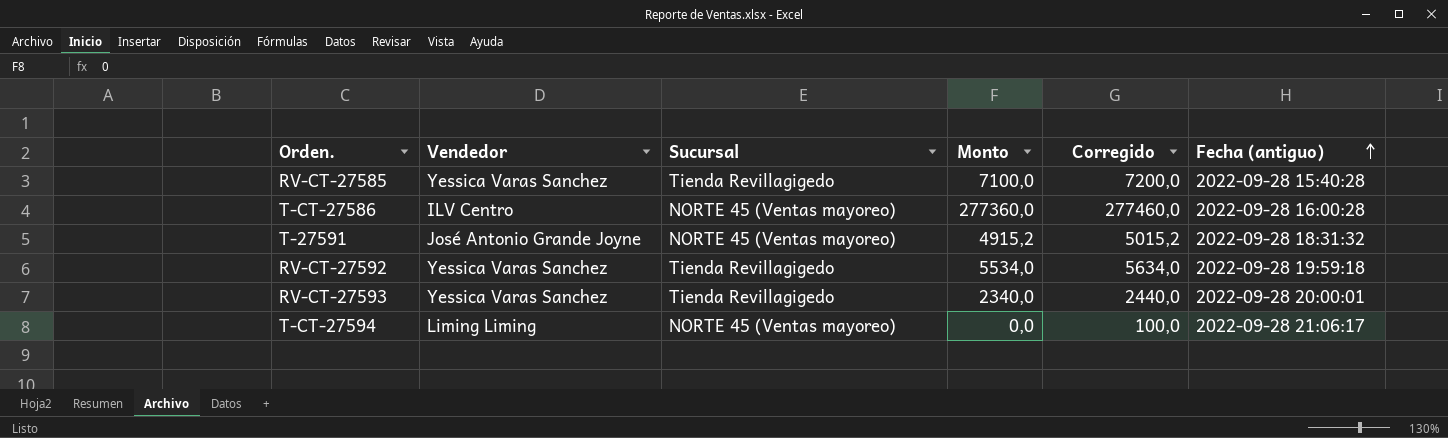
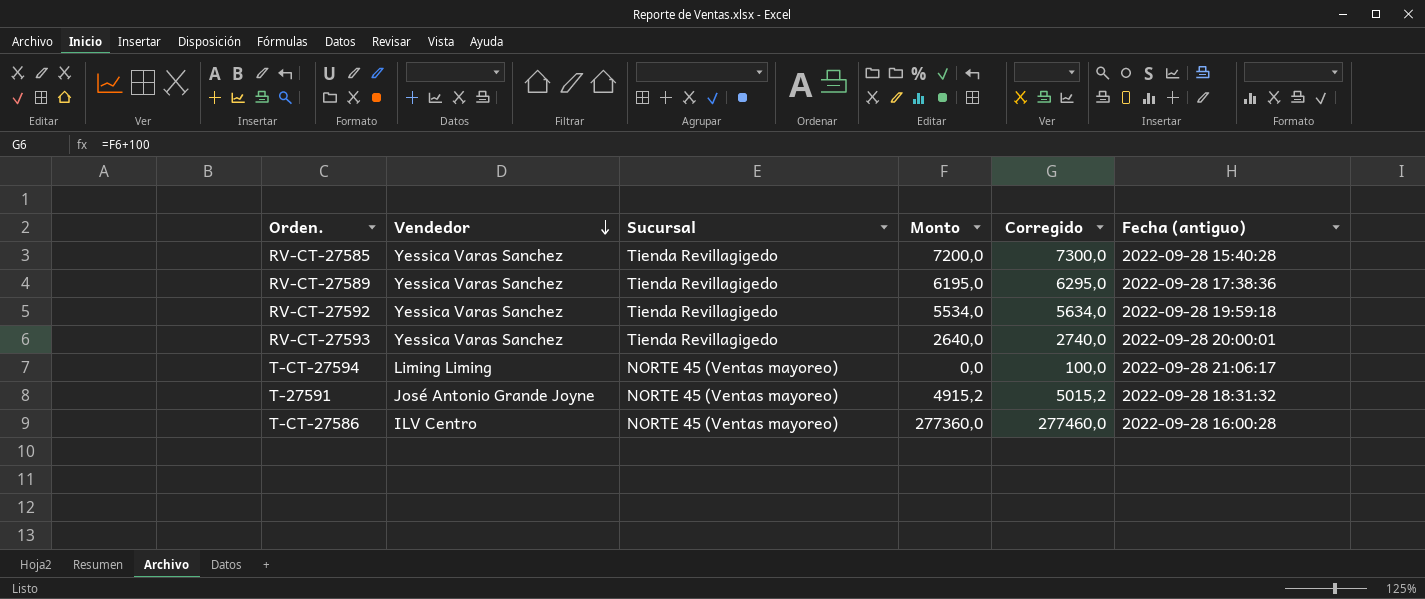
row order: Fecha (antiguo) ascending -> Vendedor descending
RV-CT-27585 | Monto: 7100,0 -> 7200,0
RV-CT-27585 | Corregido: 7200,0 -> 7300,0
row RV-CT-27589: none -> Yessica Varas Sanchez | Tienda Revillagigedo | 6195,0 | 6295,0 | 2022-09-28 17:38:36
RV-CT-27593 | Monto: 2340,0 -> 2640,0
RV-CT-27593 | Corregido: 2440,0 -> 2740,0

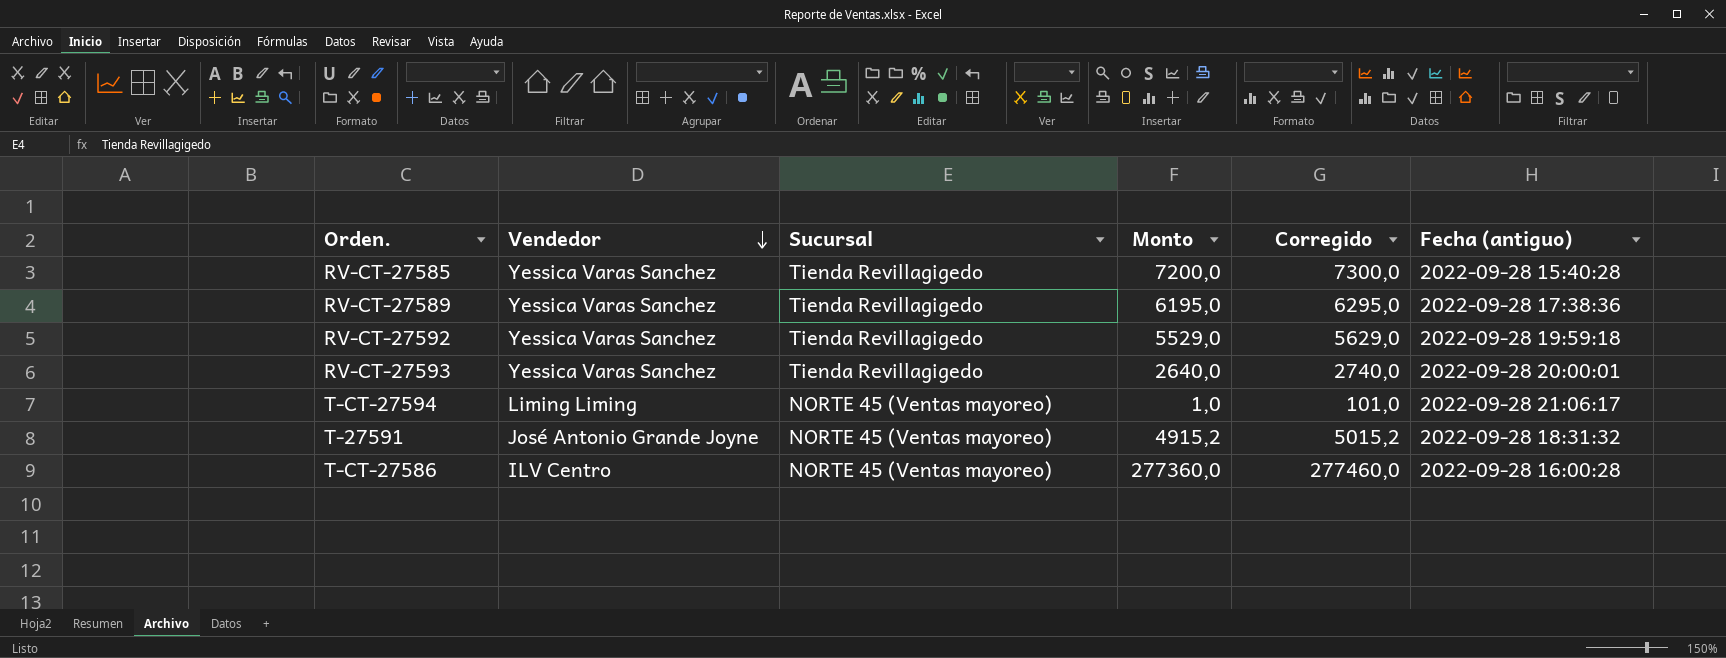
RV-CT-27592 | Monto: 5534,0 -> 5529,0
RV-CT-27592 | Corregido: 5634,0 -> 5629,0
T-CT-27594 | Monto: 0,0 -> 1,0
T-CT-27594 | Corregido: 100,0 -> 101,0

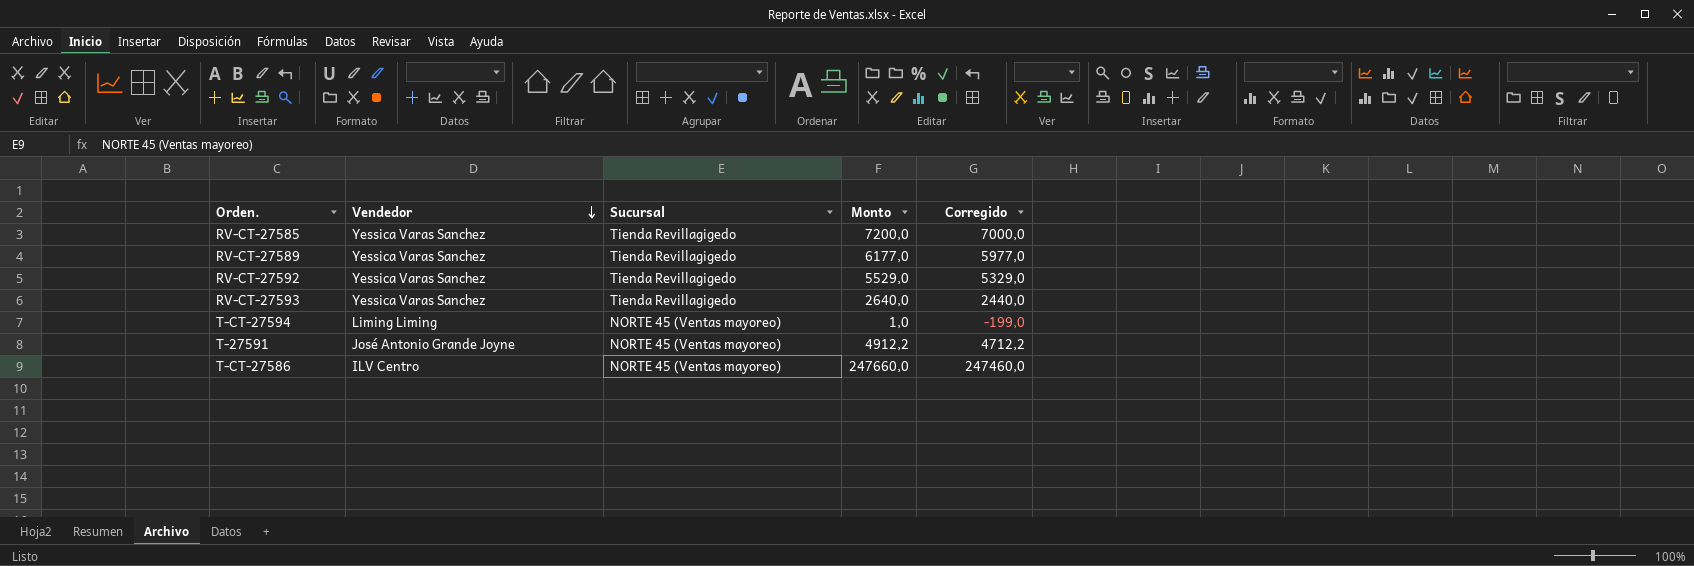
column Fecha (antiguo) | position: 6 -> none
column Corregido | formula: [Monto] + 100 -> [Monto] - 200
RV-CT-27589 | Monto: 6195,0 -> 6177,0
T-27591 | Monto: 4915,2 -> 4912,2
T-CT-27586 | Monto: 277360,0 -> 247660,0

